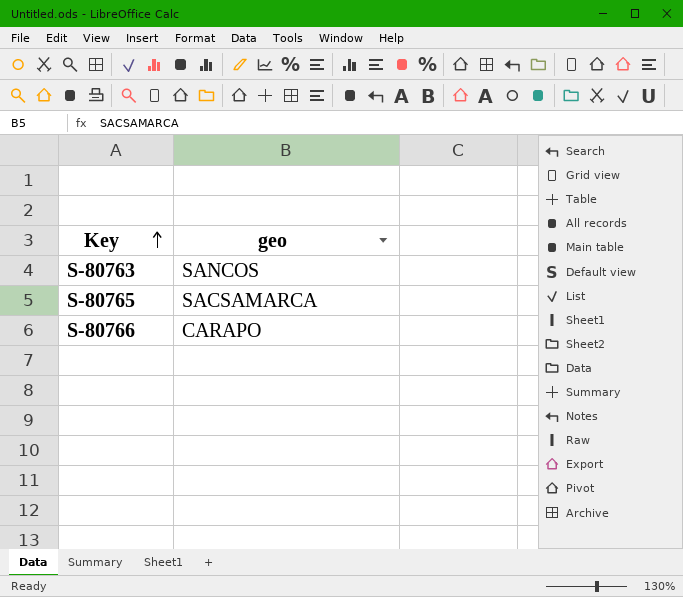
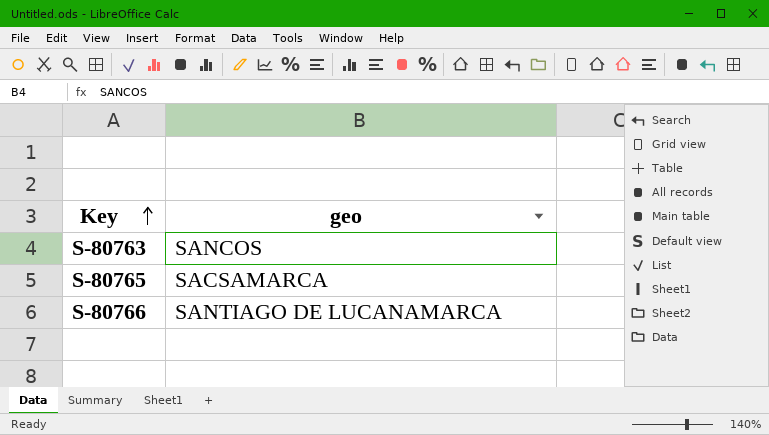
S-80766 | geo: CARAPO -> SANTIAGO DE LUCANAMARCA

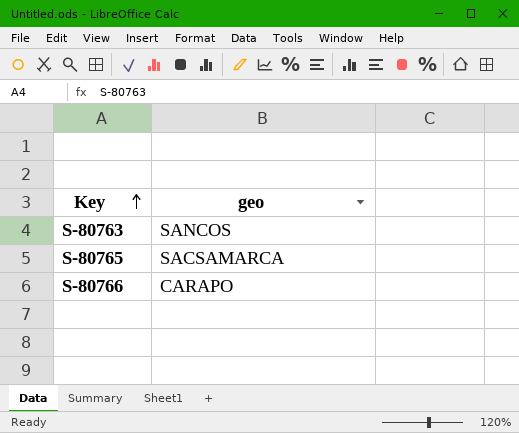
S-80766 | geo: SANTIAGO DE LUCANAMARCA -> CARAPO

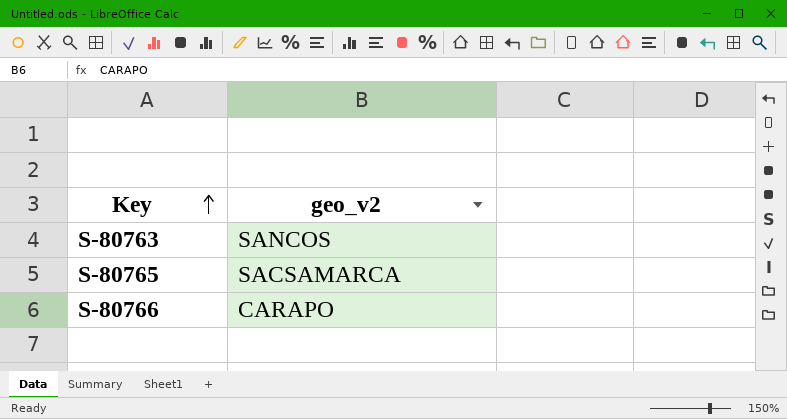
column name: geo -> geo_v2

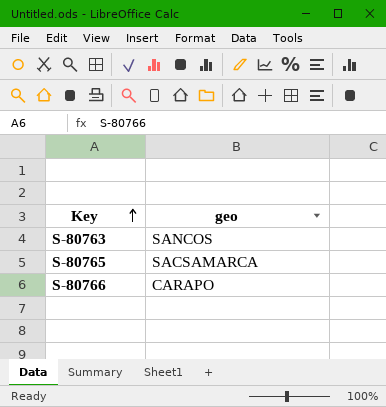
column name: geo_v2 -> geo

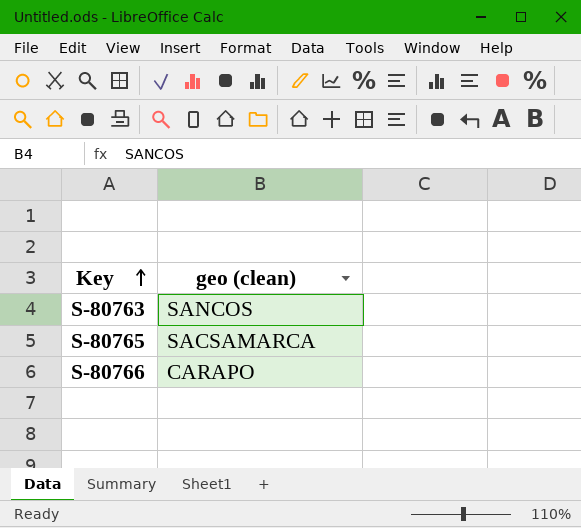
column name: geo -> geo (clean)

